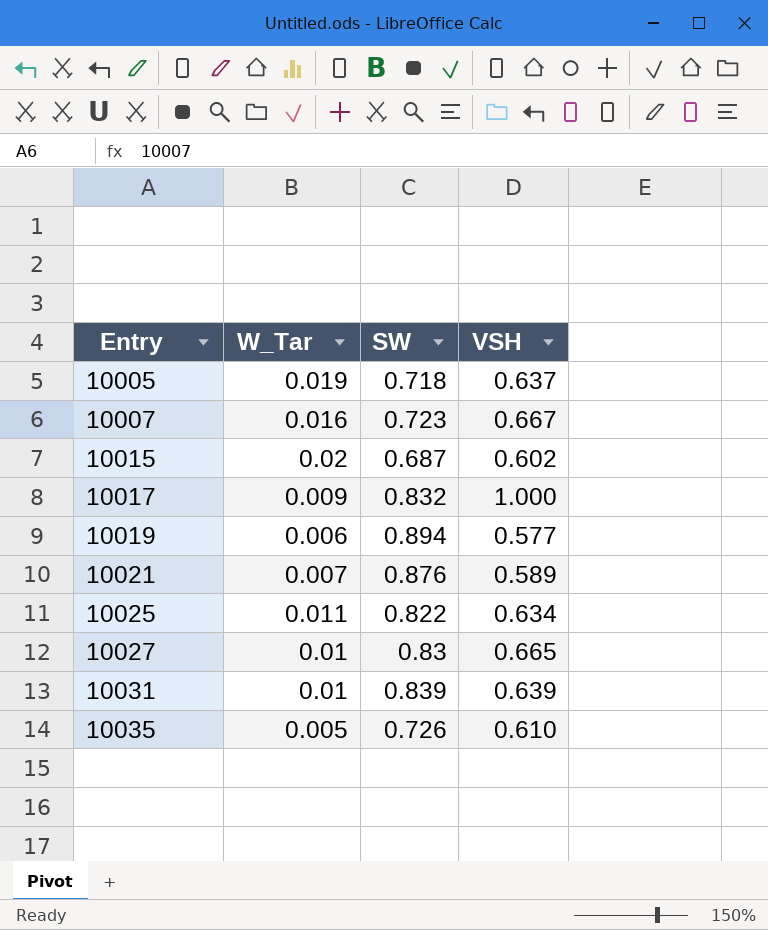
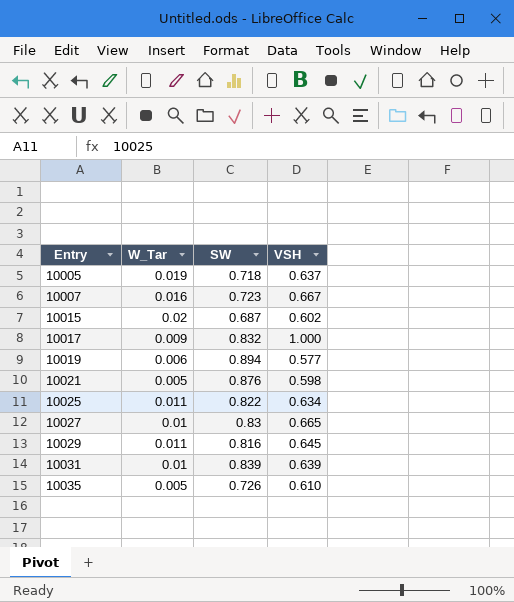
10021 | W_Tar: 0.007 -> 0.005
10021 | VSH: 0.589 -> 0.598
row 10029: none -> 0.011 | 0.816 | 0.645

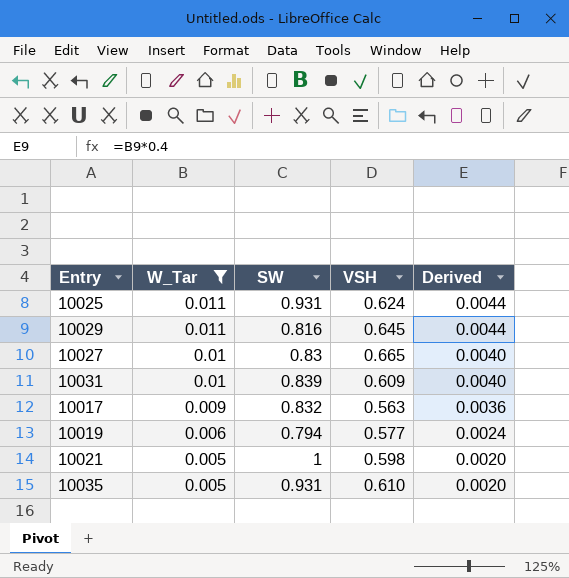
filter: none -> W_Tar <= 0.011
row order: Entry ascending -> W_Tar descending
column Derived | formula: none -> [W_Tar] * 0.4
10025 | SW: 0.822 -> 0.931
10025 | VSH: 0.634 -> 0.624
10031 | VSH: 0.639 -> 0.609
10017 | VSH: 1.000 -> 0.563
10019 | SW: 0.894 -> 0.794
10021 | SW: 0.876 -> 1
10035 | SW: 0.726 -> 0.931

